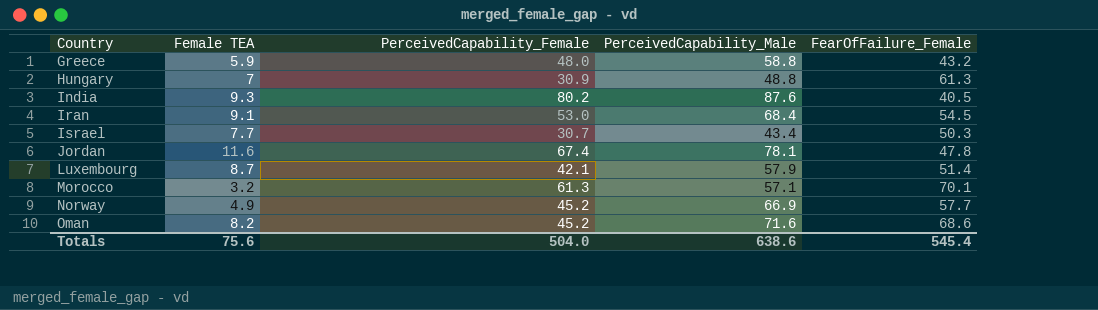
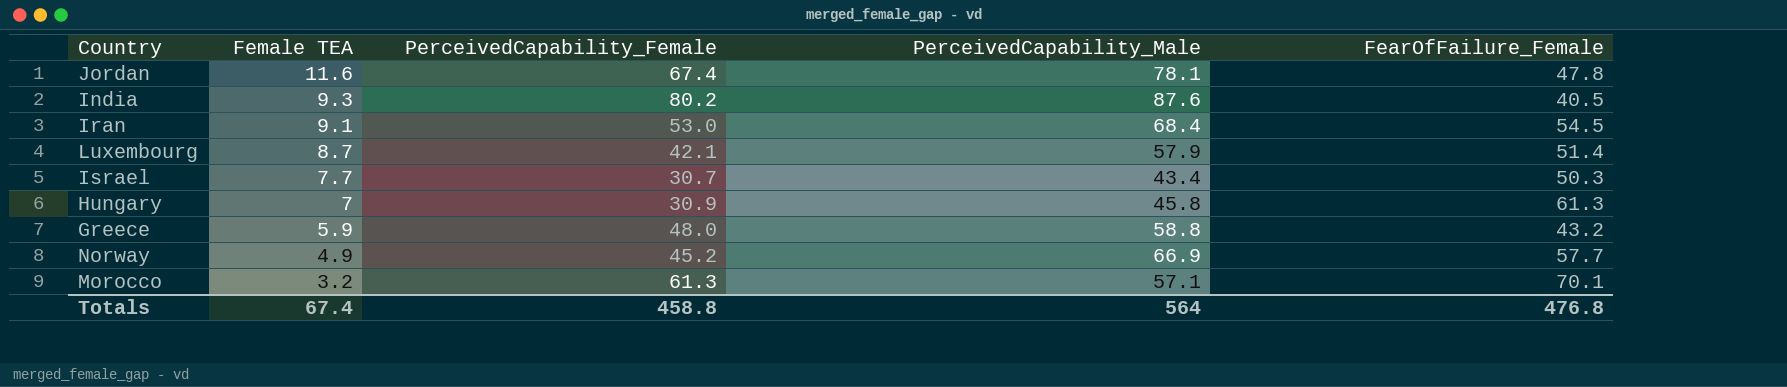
row order: Country ascending -> Female TEA descending
row Oman: 8.2 | 45.2 | 71.6 | 68.6 -> none
Hungary | PerceivedCapability_Male: 48.8 -> 45.8
Totals | Female TEA: 75.6 -> 67.4
Totals | PerceivedCapability_Female: 504.0 -> 458.8
Totals | PerceivedCapability_Male: 638.6 -> 564
Totals | FearOfFailure_Female: 545.4 -> 476.8

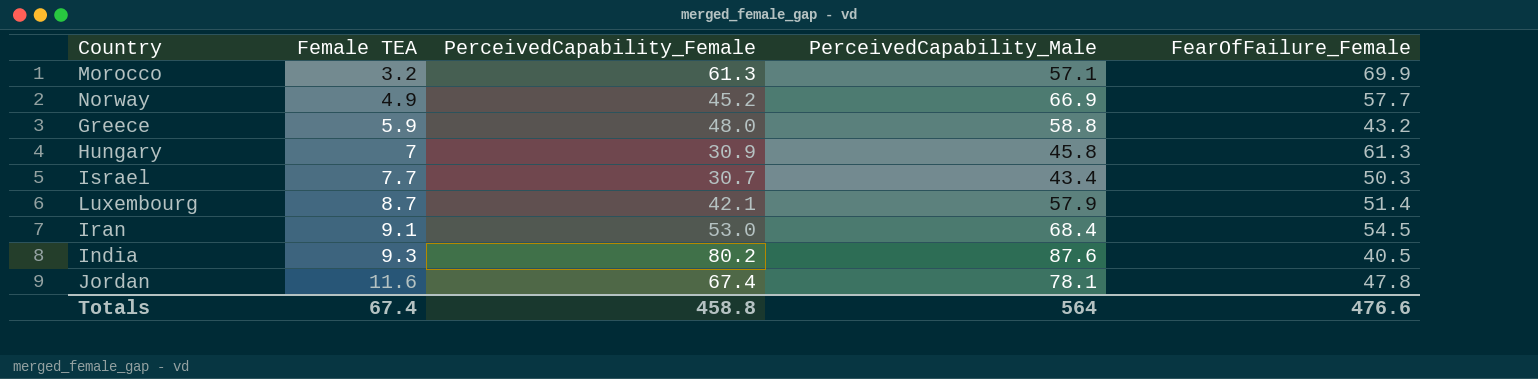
row order: Female TEA descending -> Female TEA ascending
Morocco | FearOfFailure_Female: 70.1 -> 69.9
Totals | FearOfFailure_Female: 476.8 -> 476.6

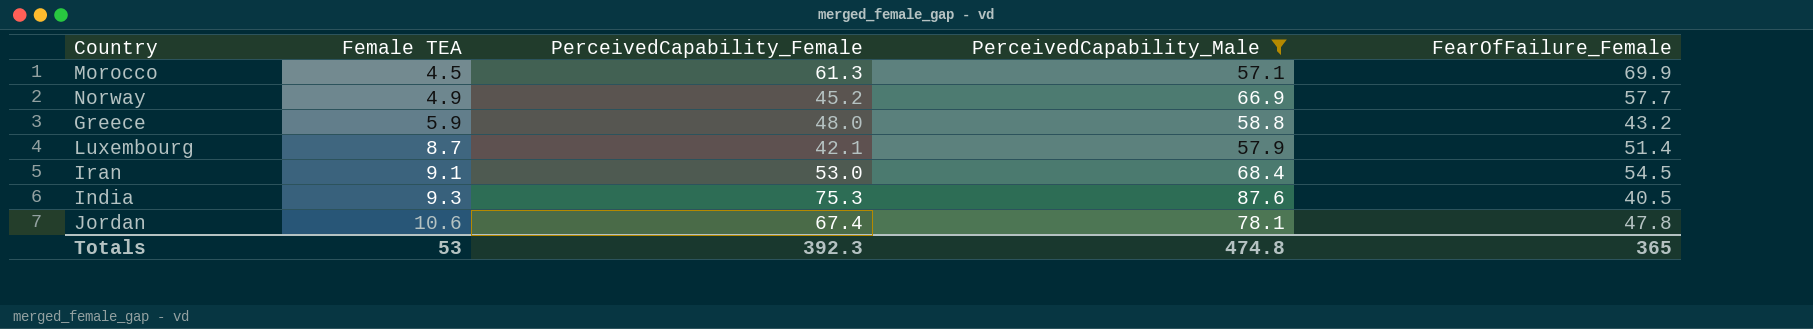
filter: none -> PerceivedCapability_Male >= 57.1
Morocco | Female TEA: 3.2 -> 4.5
India | PerceivedCapability_Female: 80.2 -> 75.3
Jordan | Female TEA: 11.6 -> 10.6
Totals | Female TEA: 67.4 -> 53
Totals | PerceivedCapability_Female: 458.8 -> 392.3
Totals | PerceivedCapability_Male: 564 -> 474.8
Totals | FearOfFailure_Female: 476.6 -> 365

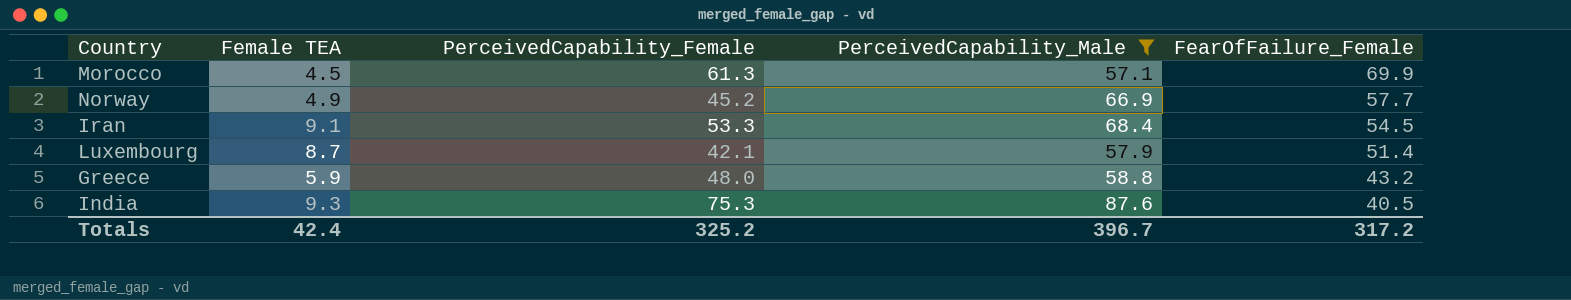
row order: Female TEA ascending -> FearOfFailure_Female descending
row Jordan: 10.6 | 67.4 | 78.1 | 47.8 -> none
Iran | PerceivedCapability_Female: 53.0 -> 53.3
Totals | Female TEA: 53 -> 42.4
Totals | PerceivedCapability_Female: 392.3 -> 325.2
Totals | PerceivedCapability_Male: 474.8 -> 396.7
Totals | FearOfFailure_Female: 365 -> 317.2

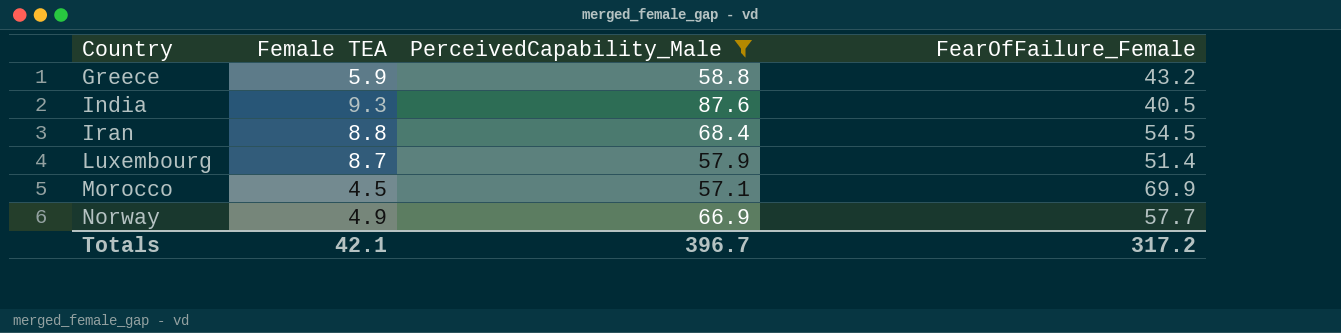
row order: FearOfFailure_Female descending -> Country ascending
column PerceivedCapability_Female | position: 3 -> none
Iran | Female TEA: 9.1 -> 8.8
Totals | Female TEA: 42.4 -> 42.1

